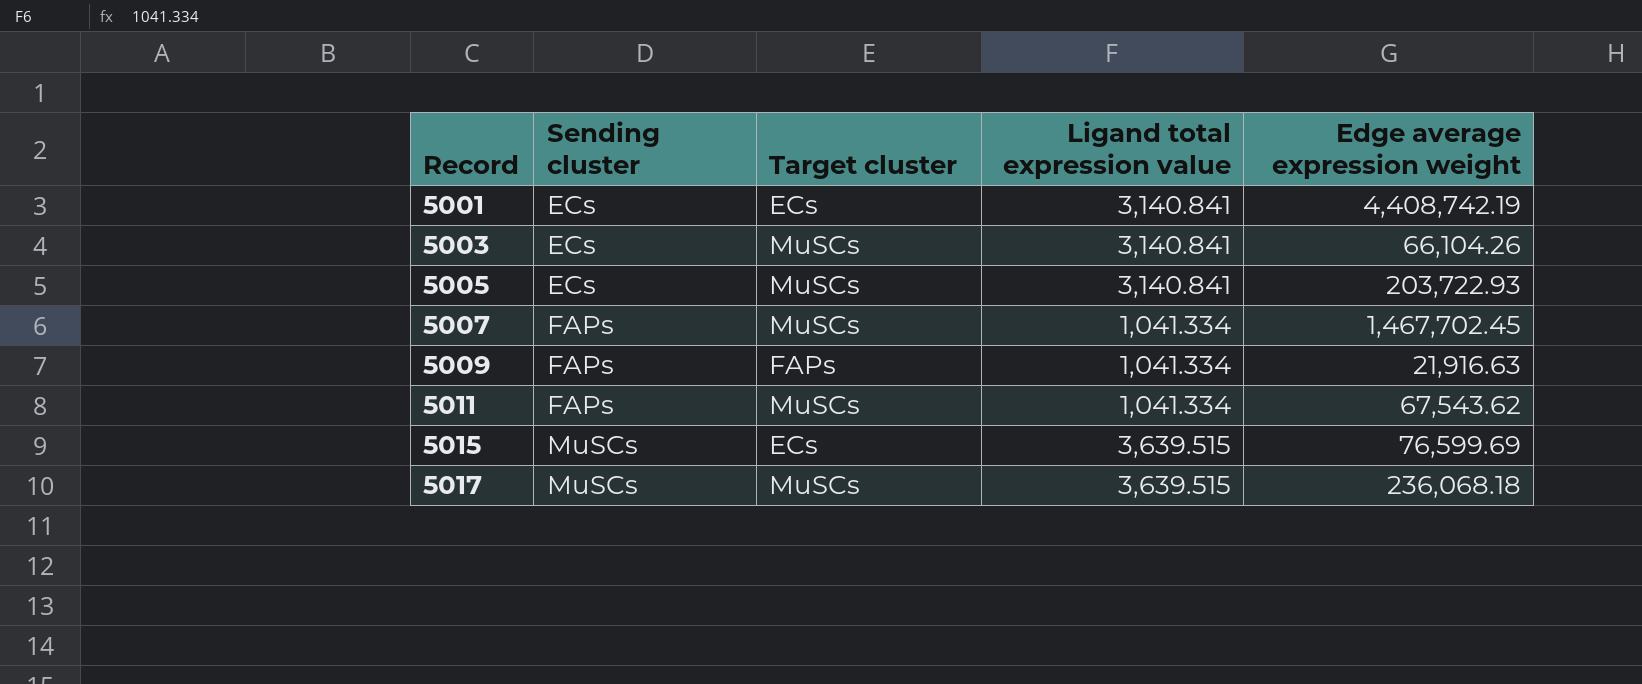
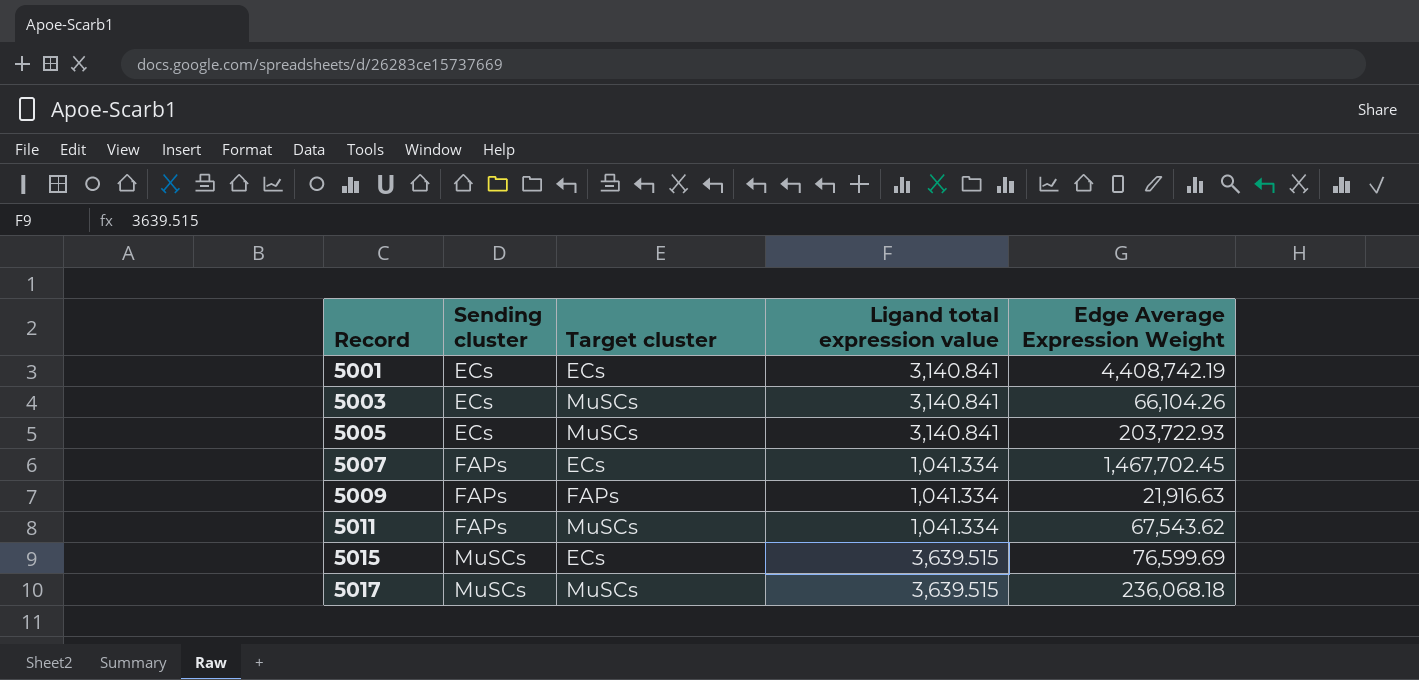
column name: Edge average expression weight -> Edge Average Expression Weight
5007 | Target cluster: MuSCs -> ECs

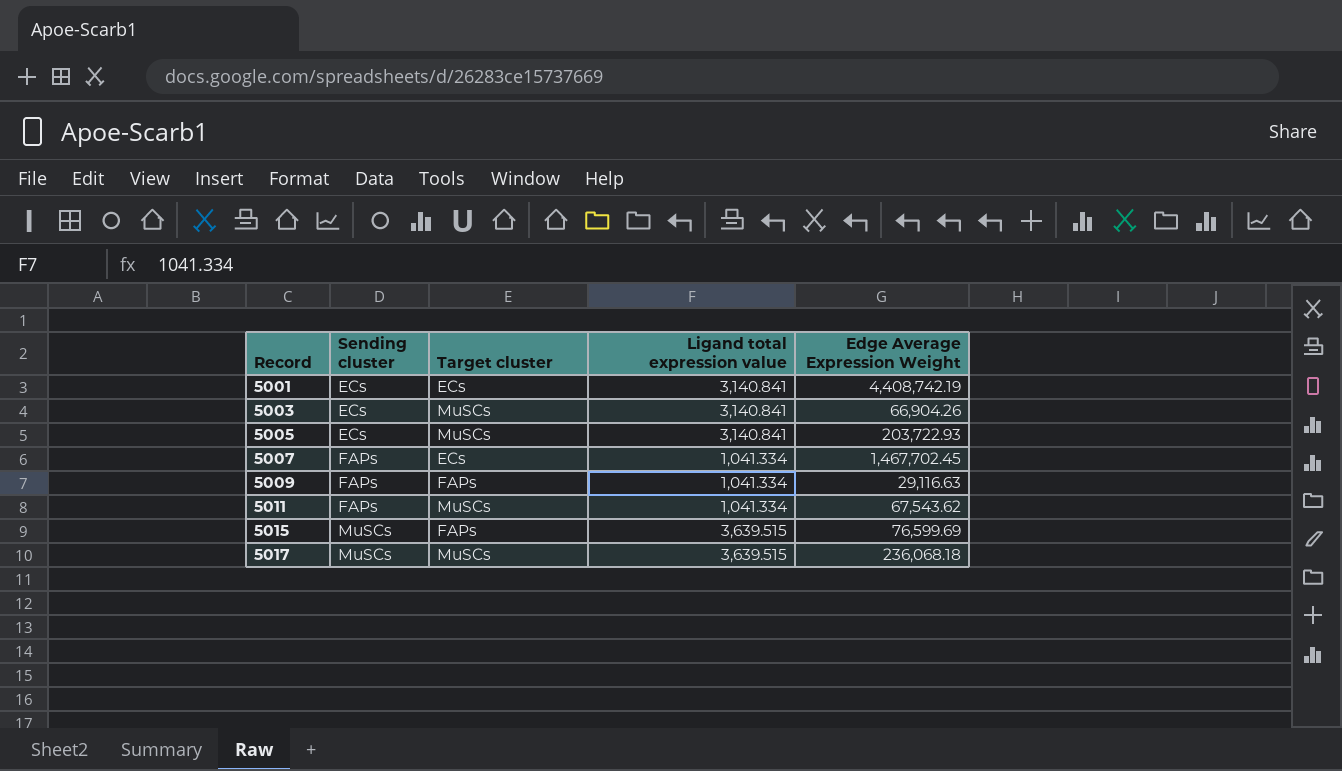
5003 | Edge Average Expression Weight: 66,104.26 -> 66,904.26
5009 | Edge Average Expression Weight: 21,916.63 -> 29,116.63
5015 | Target cluster: ECs -> FAPs

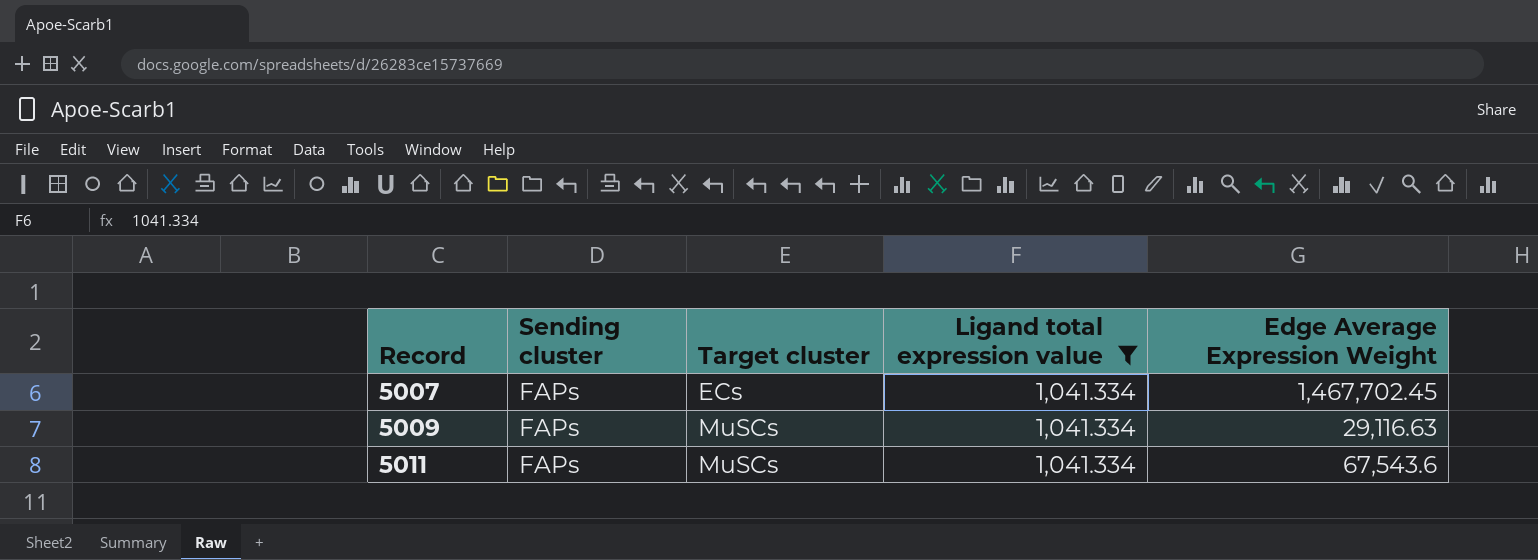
filter: none -> Ligand total expression value = 1,041.334
5009 | Target cluster: FAPs -> MuSCs
5011 | Edge Average Expression Weight: 67,543.62 -> 67,543.6

